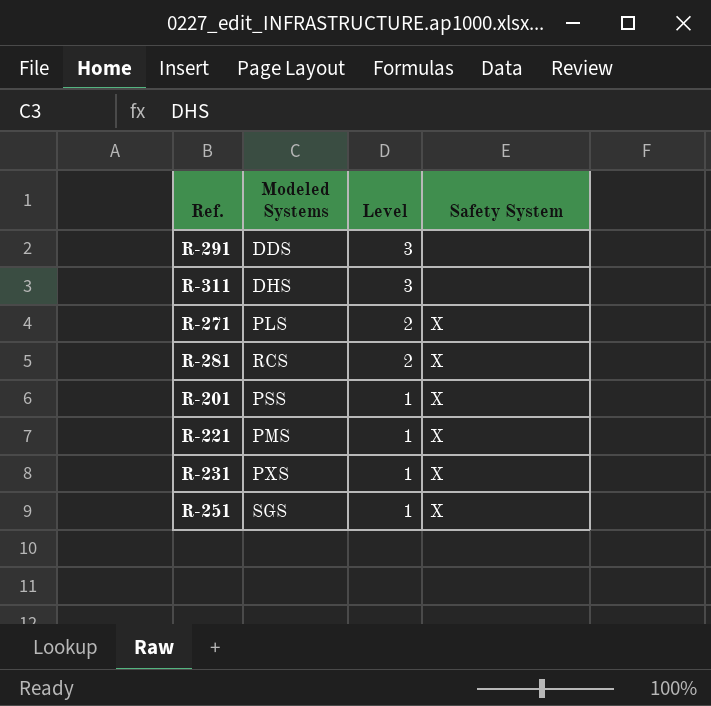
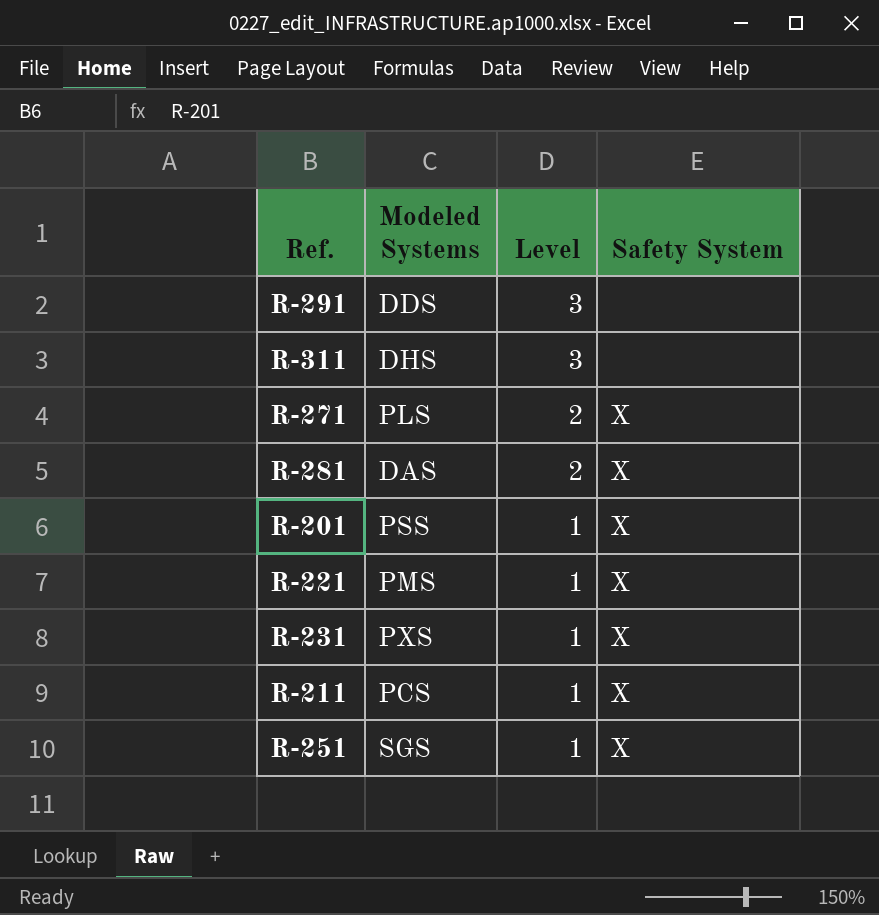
R-281 | Modeled Systems: RCS -> DAS
row R-211: none -> PCS | 1 | X

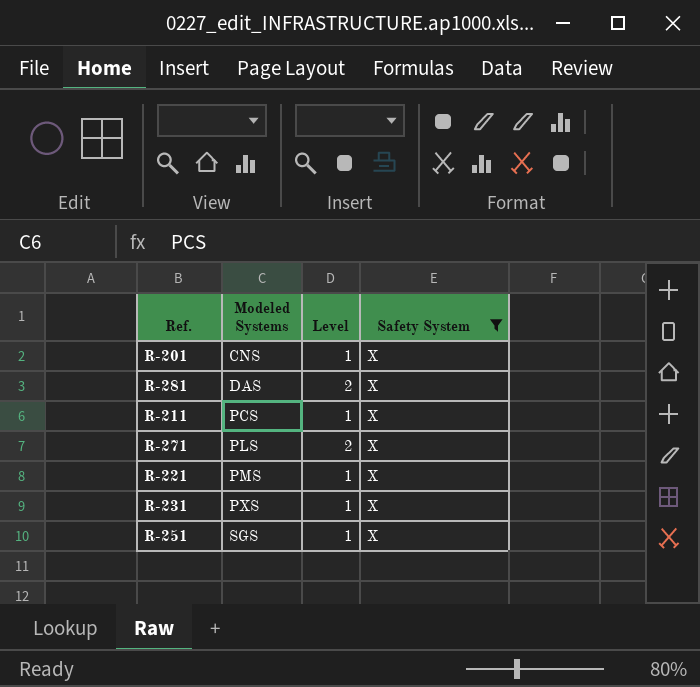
filter: none -> Safety System = X
row order: Level descending -> Modeled Systems ascending
R-201 | Modeled Systems: PSS -> CNS

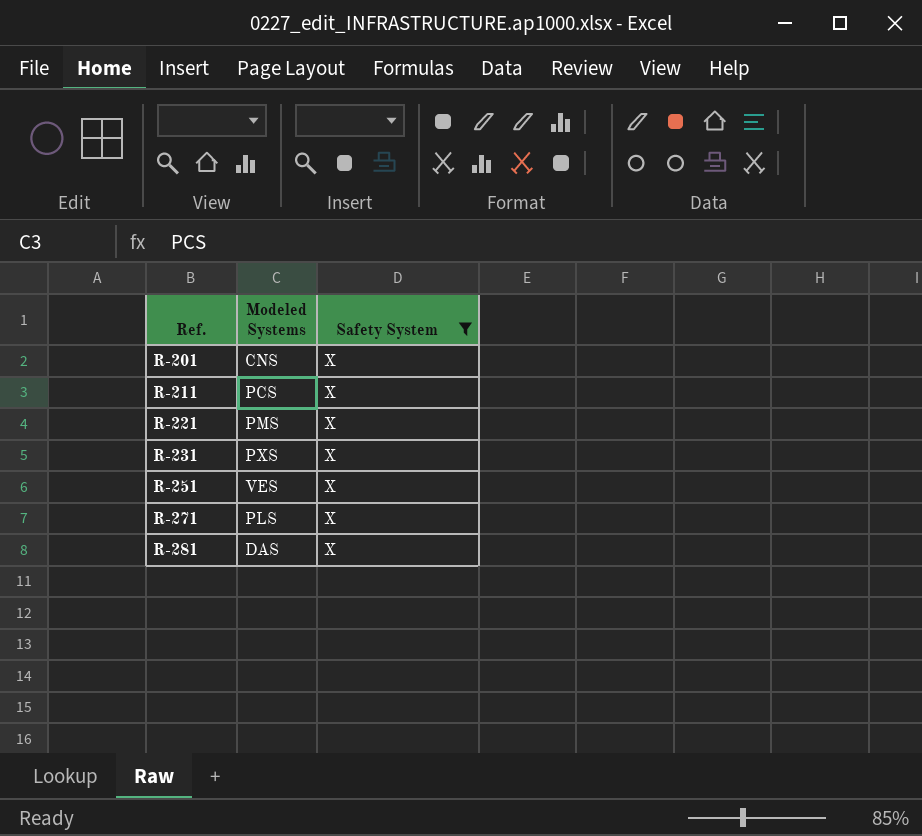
row order: Modeled Systems ascending -> Ref. ascending
column Level | position: 3 -> none
R-251 | Modeled Systems: SGS -> VES

